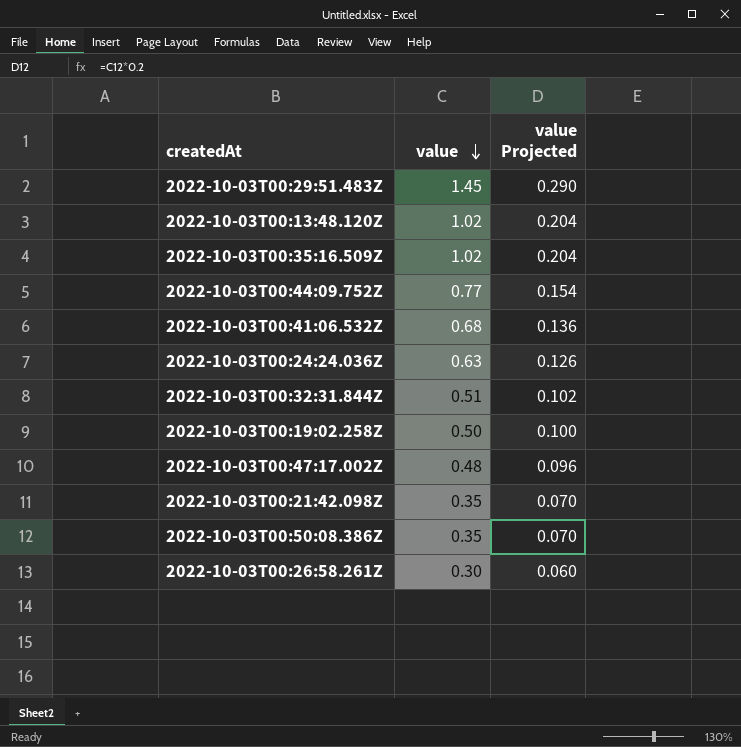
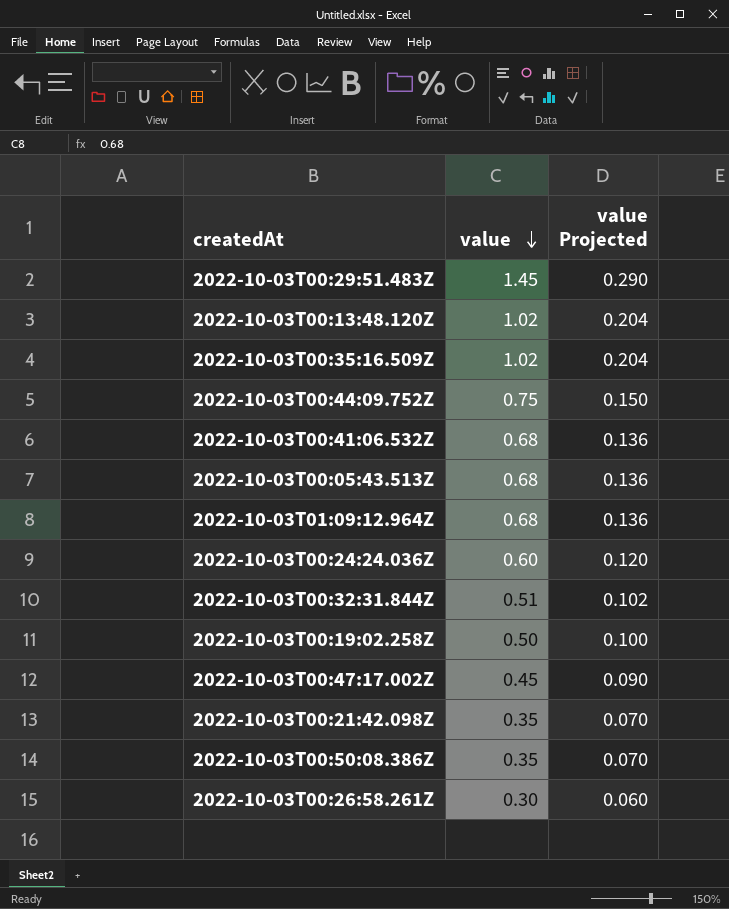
2022-10-03T00:44:09.752Z | value: 0.77 -> 0.75
2022-10-03T00:44:09.752Z | value Projected: 0.154 -> 0.150
row 2022-10-03T00:05:43.513Z: none -> 0.68 | 0.136
row 2022-10-03T01:09:12.964Z: none -> 0.68 | 0.136
2022-10-03T00:24:24.036Z | value: 0.63 -> 0.60
2022-10-03T00:24:24.036Z | value Projected: 0.126 -> 0.120
2022-10-03T00:47:17.002Z | value: 0.48 -> 0.45
2022-10-03T00:47:17.002Z | value Projected: 0.096 -> 0.090

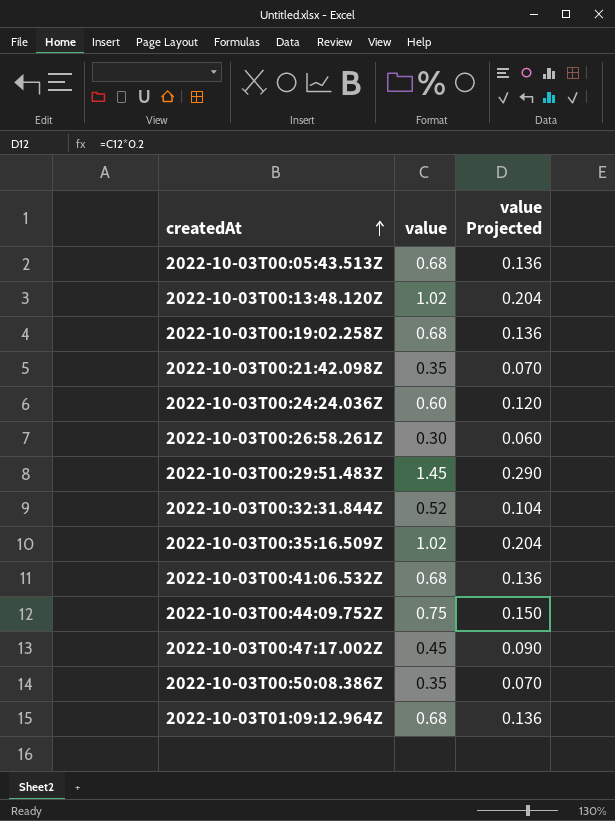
row order: value descending -> createdAt ascending
2022-10-03T00:19:02.258Z | value: 0.50 -> 0.68
2022-10-03T00:19:02.258Z | value Projected: 0.100 -> 0.136
2022-10-03T00:32:31.844Z | value: 0.51 -> 0.52
2022-10-03T00:32:31.844Z | value Projected: 0.102 -> 0.104

